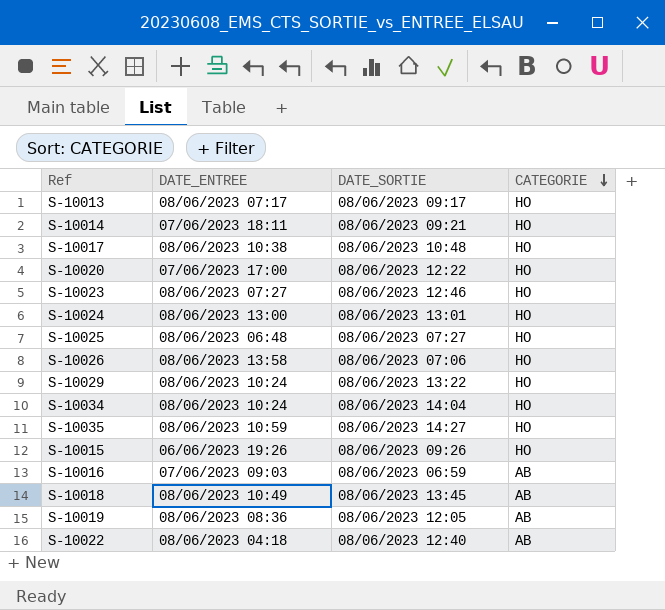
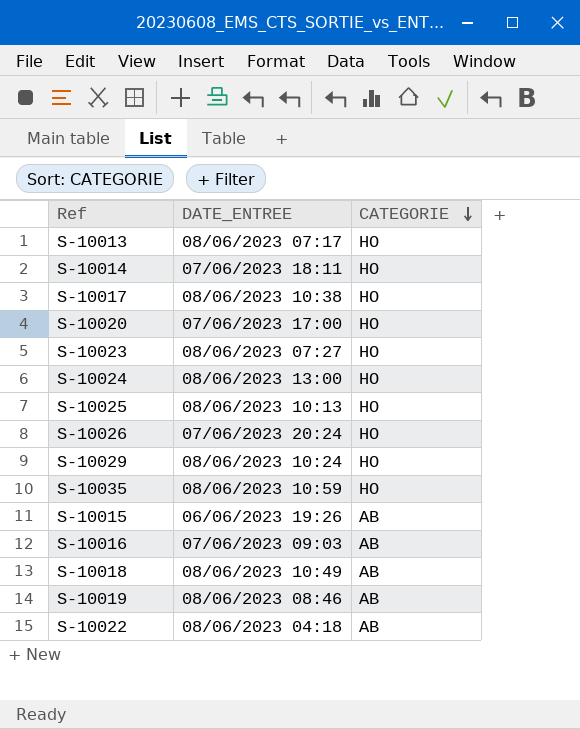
column DATE_SORTIE | position: 3 -> none
row S-10034: 08/06/2023 10:24 | 08/06/2023 14:04 | HO -> none
S-10025 | DATE_ENTREE: 08/06/2023 06:48 -> 08/06/2023 10:13
S-10026 | DATE_ENTREE: 08/06/2023 13:58 -> 07/06/2023 20:24
S-10015 | CATEGORIE: HO -> AB
S-10019 | DATE_ENTREE: 08/06/2023 08:36 -> 08/06/2023 08:46

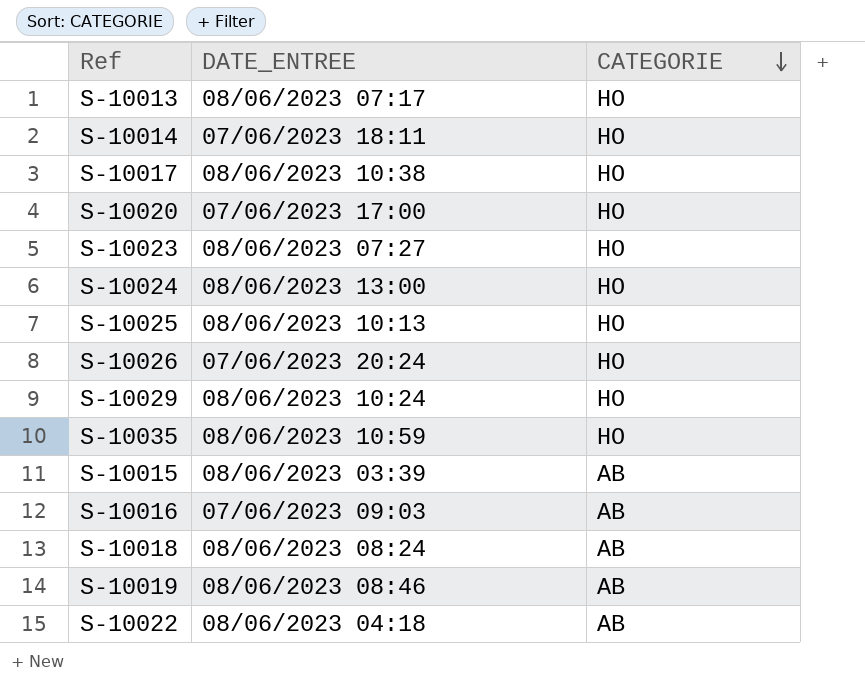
S-10015 | DATE_ENTREE: 06/06/2023 19:26 -> 08/06/2023 03:39
S-10018 | DATE_ENTREE: 08/06/2023 10:49 -> 08/06/2023 08:24

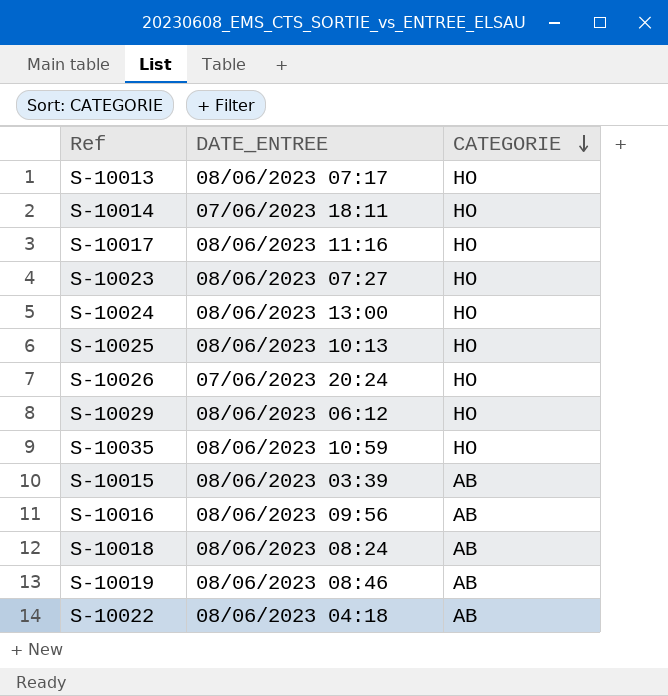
row S-10020: 07/06/2023 17:00 | HO -> none
S-10017 | DATE_ENTREE: 08/06/2023 10:38 -> 08/06/2023 11:16
S-10029 | DATE_ENTREE: 08/06/2023 10:24 -> 08/06/2023 06:12
S-10016 | DATE_ENTREE: 07/06/2023 09:03 -> 08/06/2023 09:56

